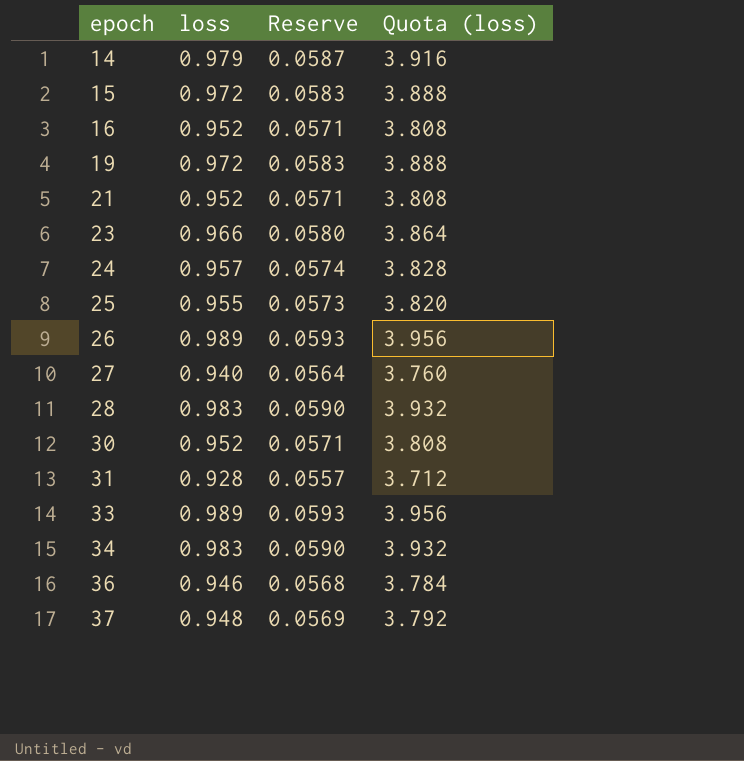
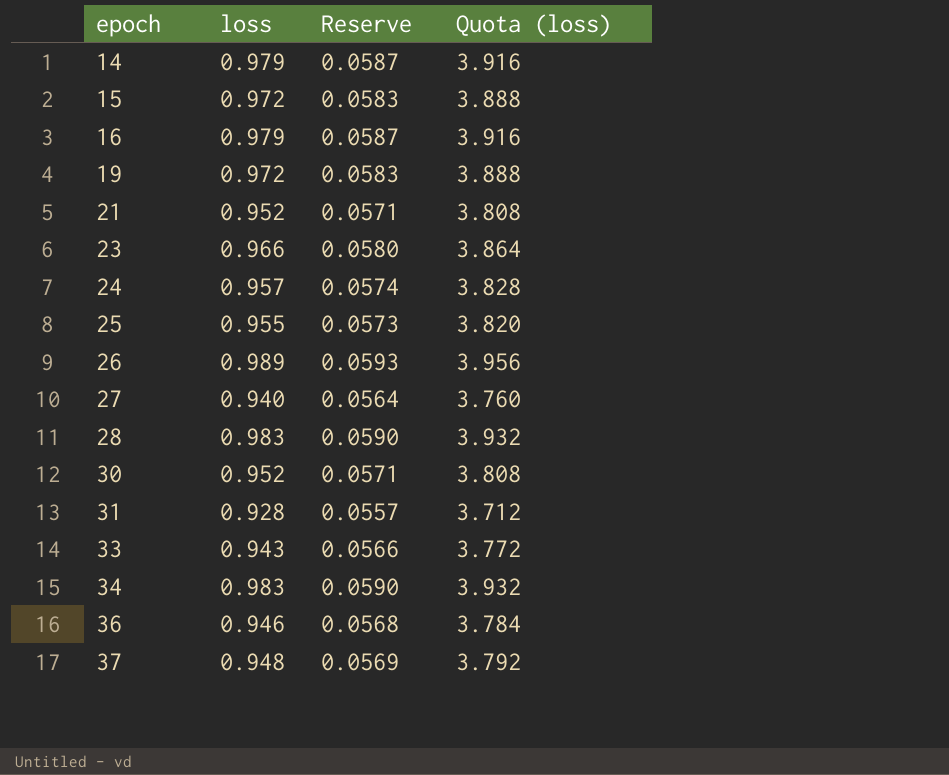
16 | loss: 0.952 -> 0.979
16 | Reserve: 0.0571 -> 0.0587
16 | Quota (loss): 3.808 -> 3.916
33 | loss: 0.989 -> 0.943
33 | Reserve: 0.0593 -> 0.0566
33 | Quota (loss): 3.956 -> 3.772

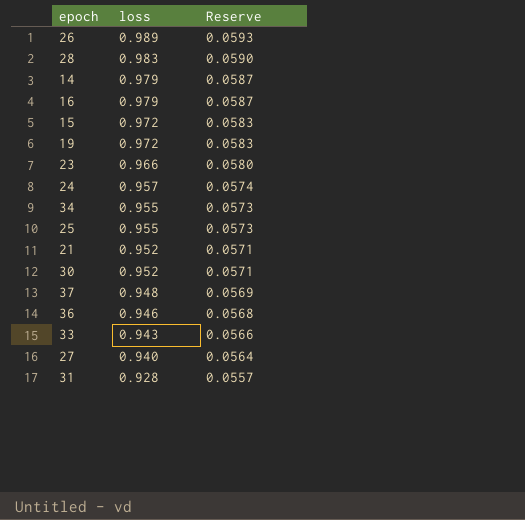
row order: epoch ascending -> loss descending
column Quota (loss) | formula: [loss] * 4 -> none
34 | loss: 0.983 -> 0.955
34 | Reserve: 0.0590 -> 0.0573

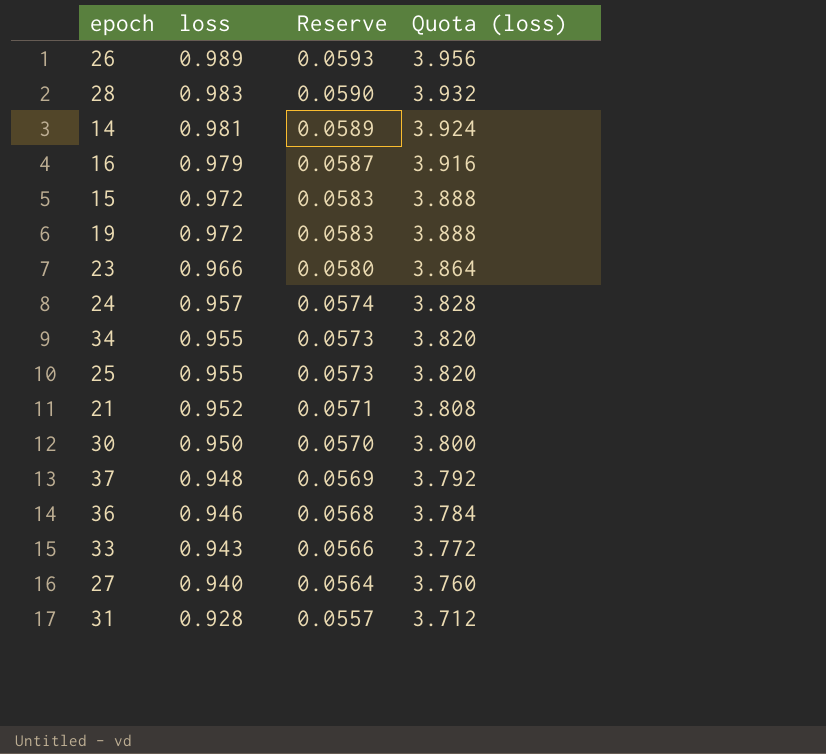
column Quota (loss) | formula: none -> [loss] * 4
14 | loss: 0.979 -> 0.981
14 | Reserve: 0.0587 -> 0.0589
30 | loss: 0.952 -> 0.950
30 | Reserve: 0.0571 -> 0.0570

